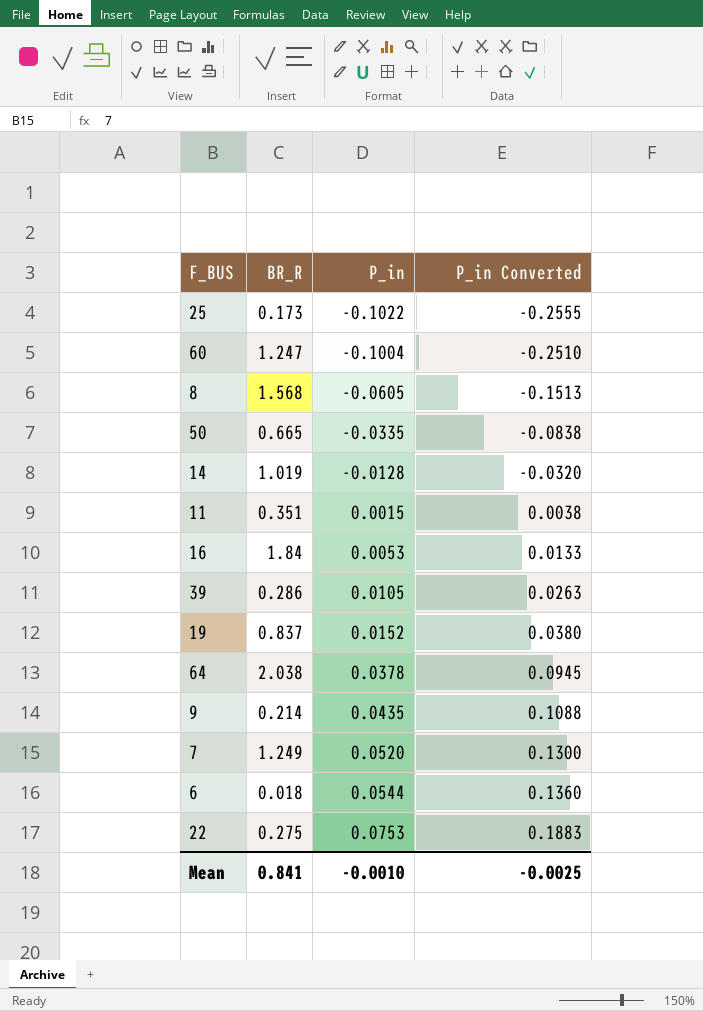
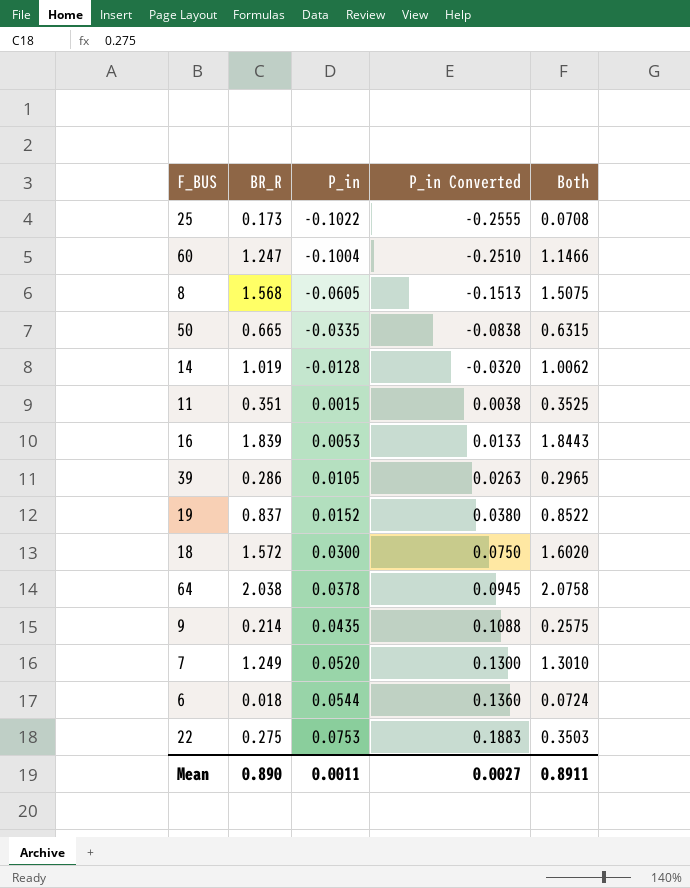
column Both | formula: none -> [BR_R] + [P_in]
16 | BR_R: 1.84 -> 1.839
row 18: none -> 1.572 | 0.0300 | 0.0750 | 1.6020
Mean | BR_R: 0.841 -> 0.890
Mean | P_in: -0.0010 -> 0.0011
Mean | P_in Converted: -0.0025 -> 0.0027

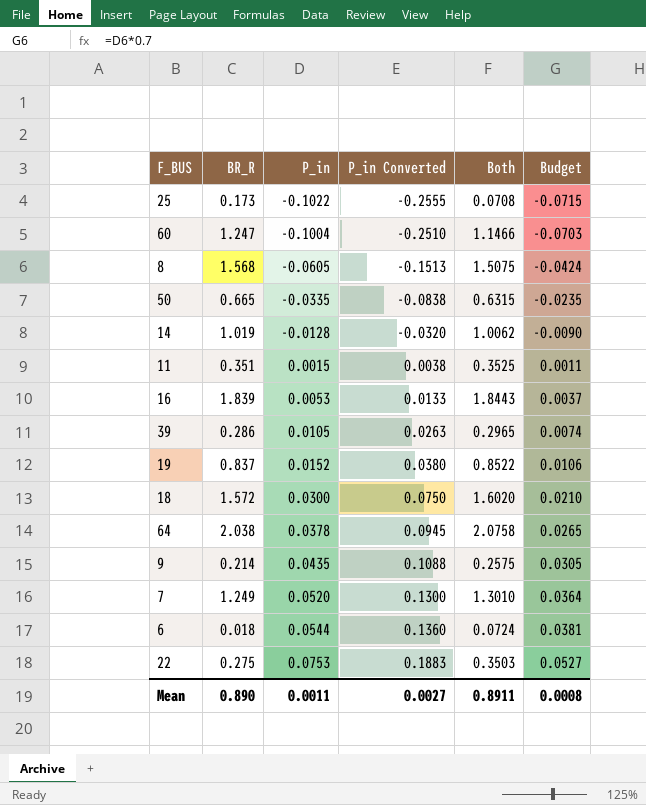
column Budget | formula: none -> [P_in] * 0.7

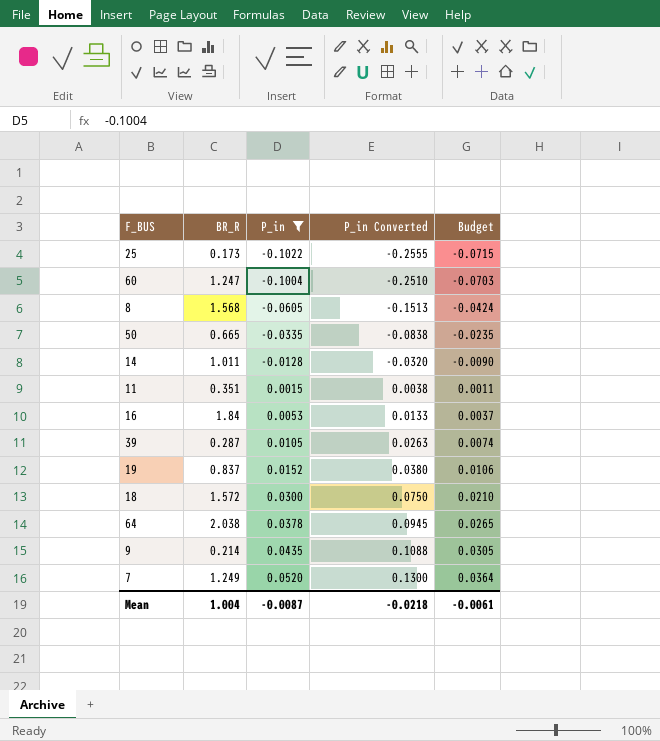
filter: none -> P_in <= 0.0520
column Both | formula: [BR_R] + [P_in] -> none
14 | BR_R: 1.019 -> 1.011
16 | BR_R: 1.839 -> 1.84
39 | BR_R: 0.286 -> 0.287
Mean | BR_R: 0.890 -> 1.004
Mean | P_in: 0.0011 -> -0.0087
Mean | P_in Converted: 0.0027 -> -0.0218
Mean | Budget: 0.0008 -> -0.0061

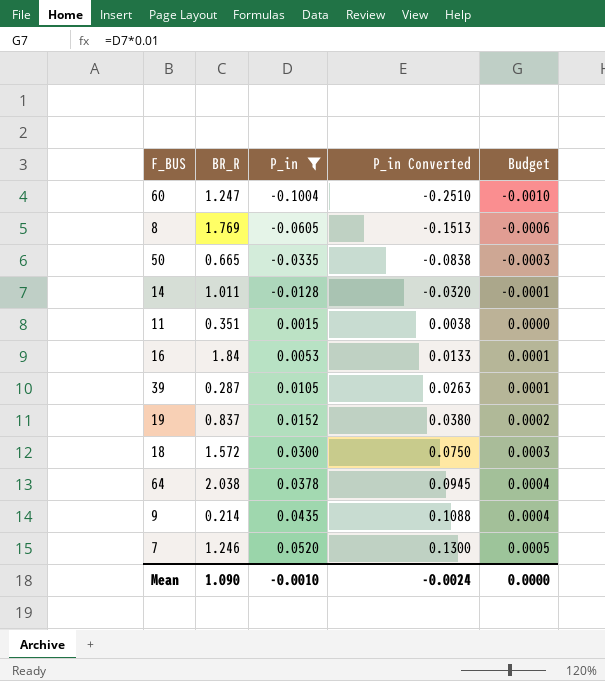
column Budget | formula: [P_in] * 0.7 -> [P_in] * 0.01
row 25: 0.173 | -0.1022 | -0.2555 | -0.0715 -> none
8 | BR_R: 1.568 -> 1.769
7 | BR_R: 1.249 -> 1.246
Mean | BR_R: 1.004 -> 1.090
Mean | P_in: -0.0087 -> -0.0010
Mean | P_in Converted: -0.0218 -> -0.0024
Mean | Budget: -0.0061 -> 0.0000

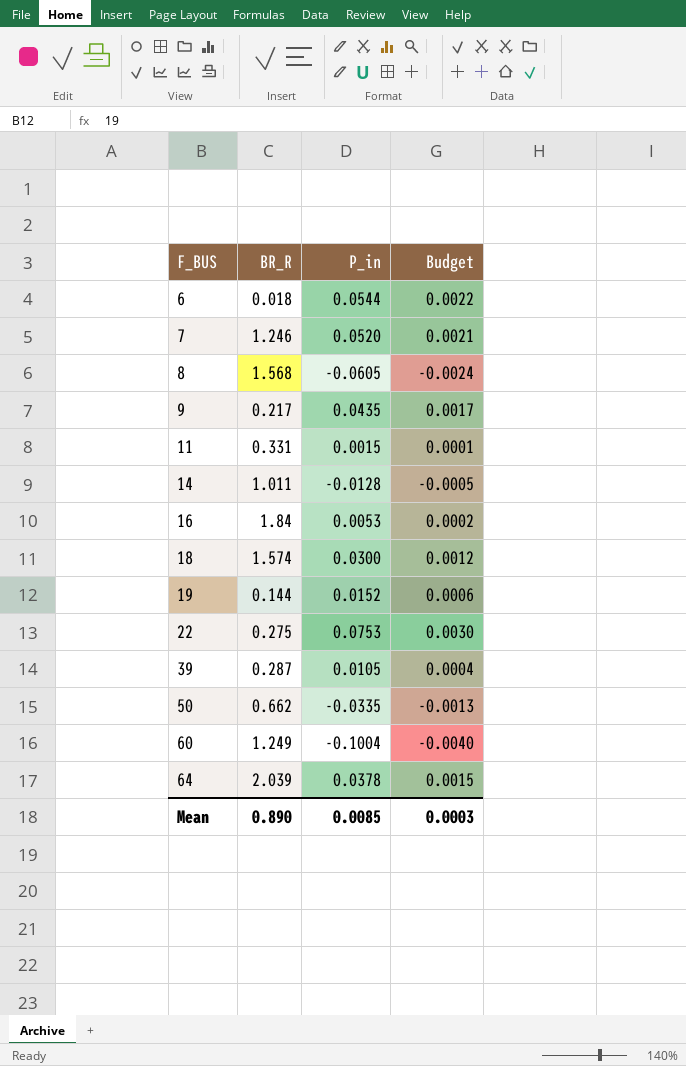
filter: P_in <= 0.0520 -> none
row order: P_in ascending -> F_BUS ascending
column P_in Converted | formula: [P_in] * 2.5 -> none
column Budget | formula: [P_in] * 0.01 -> [P_in] * 0.04
8 | BR_R: 1.769 -> 1.568
9 | BR_R: 0.214 -> 0.217
11 | BR_R: 0.351 -> 0.331
18 | BR_R: 1.572 -> 1.574
19 | BR_R: 0.837 -> 0.144
50 | BR_R: 0.665 -> 0.662
60 | BR_R: 1.247 -> 1.249
64 | BR_R: 2.038 -> 2.039
Mean | BR_R: 1.090 -> 0.890
Mean | P_in: -0.0010 -> 0.0085
Mean | Budget: 0.0000 -> 0.0003

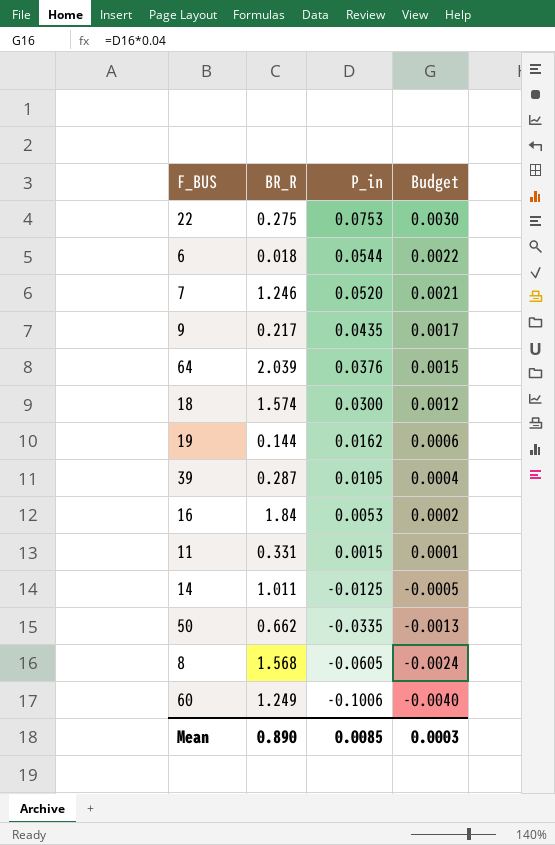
row order: F_BUS ascending -> P_in descending
64 | P_in: 0.0378 -> 0.0376
19 | P_in: 0.0152 -> 0.0162
14 | P_in: -0.0128 -> -0.0125
60 | P_in: -0.1004 -> -0.1006

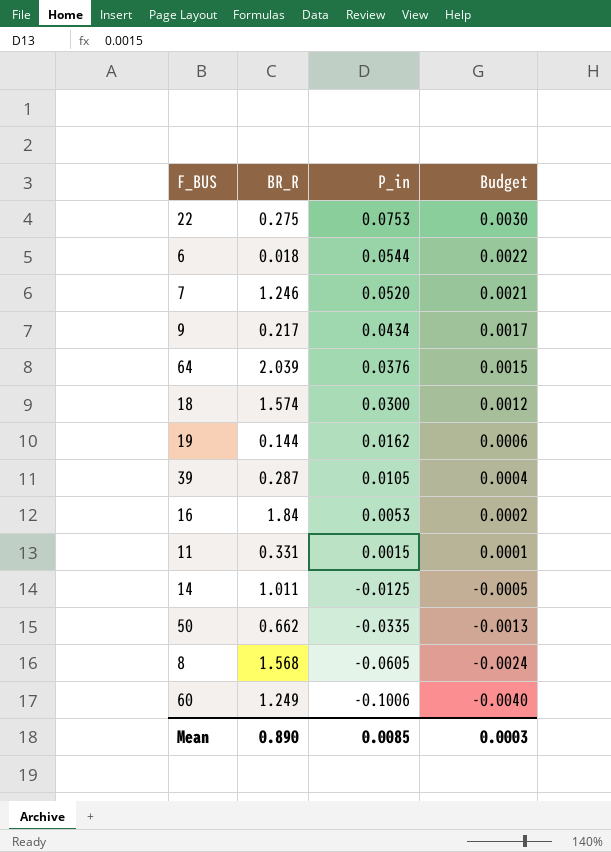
9 | P_in: 0.0435 -> 0.0434

